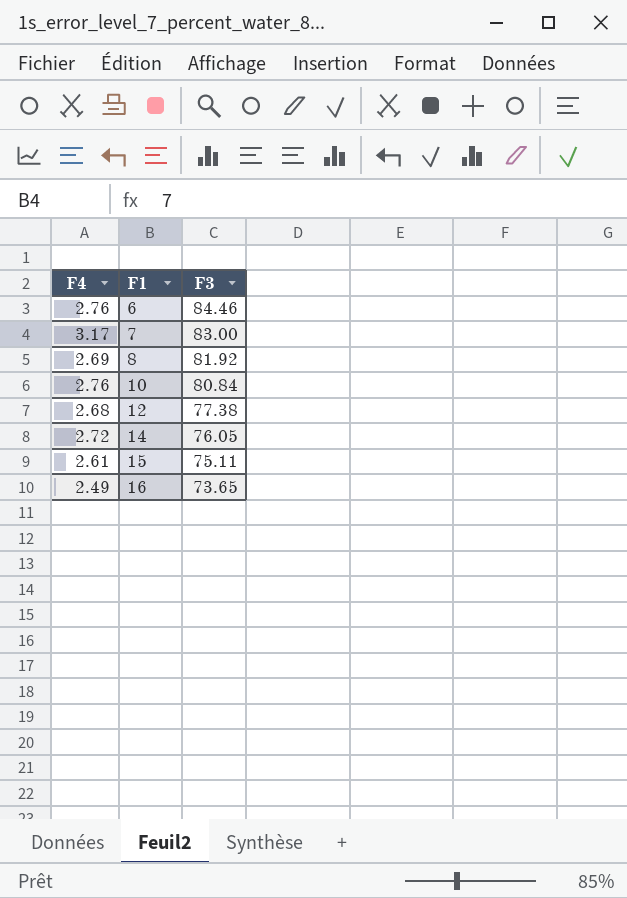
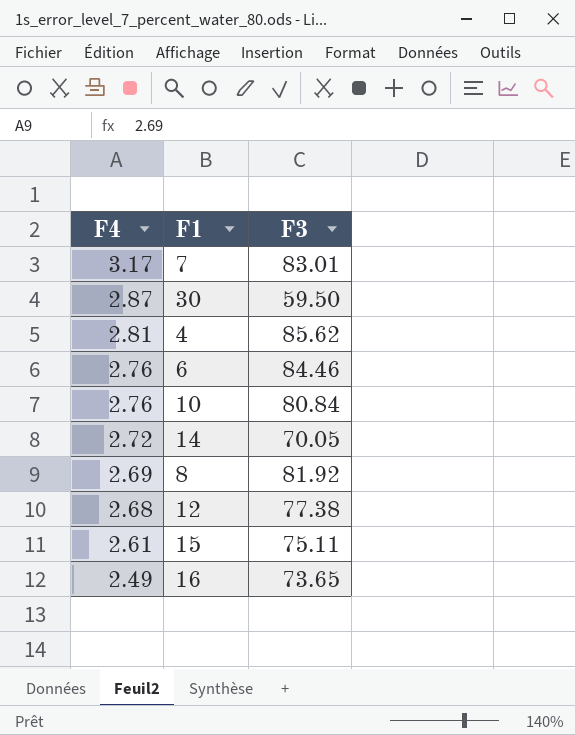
row order: F1 ascending -> F4 descending
7 | F3: 83.00 -> 83.01
row 30: none -> 2.87 | 59.50
row 4: none -> 2.81 | 85.62
14 | F3: 76.05 -> 70.05

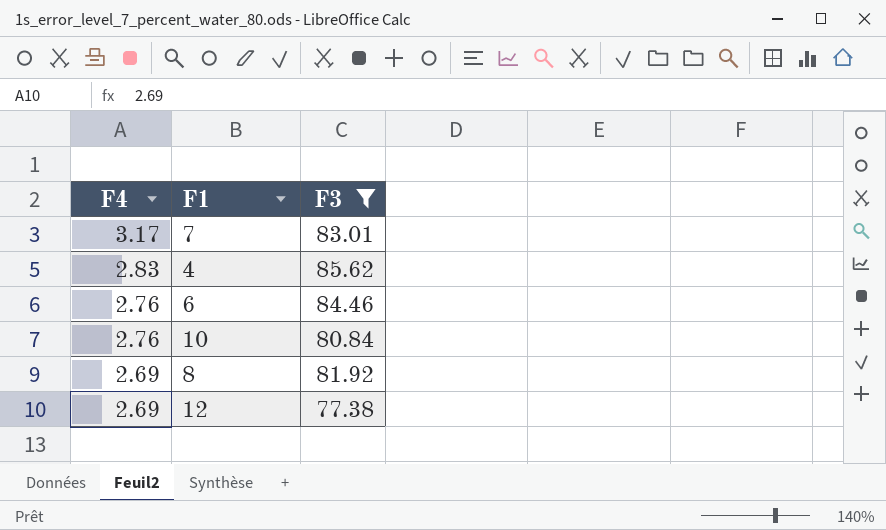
filter: none -> F3 >= 77.38
4 | F4: 2.81 -> 2.83
12 | F4: 2.68 -> 2.69

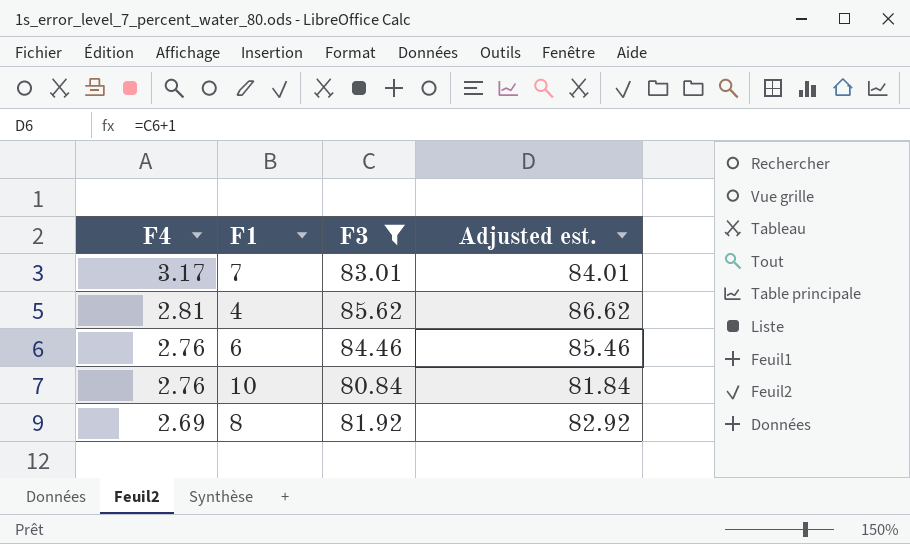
column Adjusted est. | formula: none -> [F3] + 1
row 12: 2.69 | 77.38 -> none
4 | F4: 2.83 -> 2.81

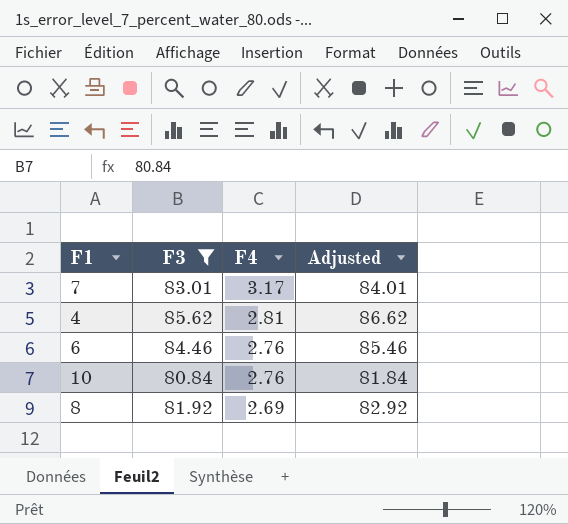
column F4 | position: 1 -> 3
column name: Adjusted est. -> Adjusted

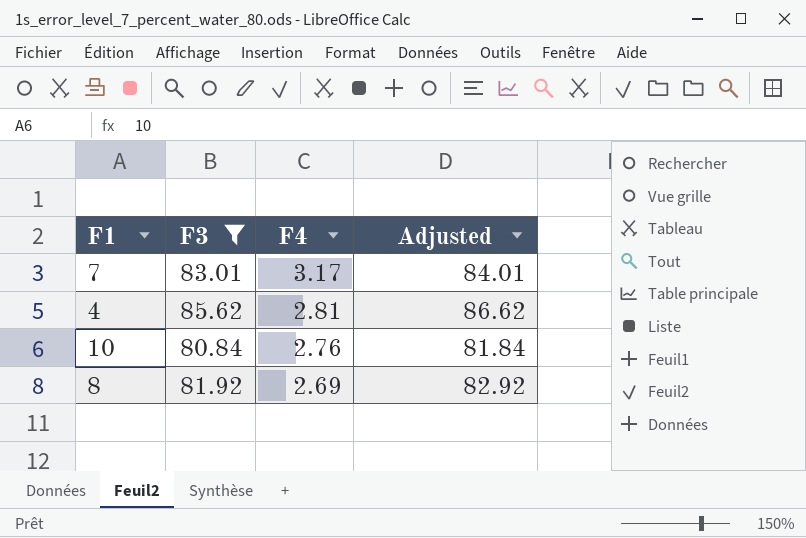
row 6: 84.46 | 2.76 | 85.46 -> none

